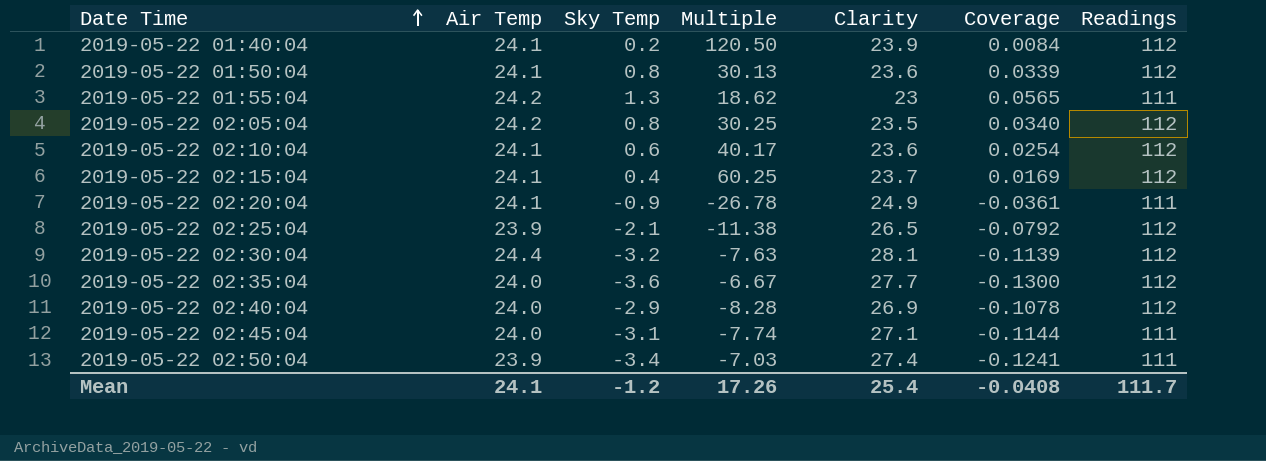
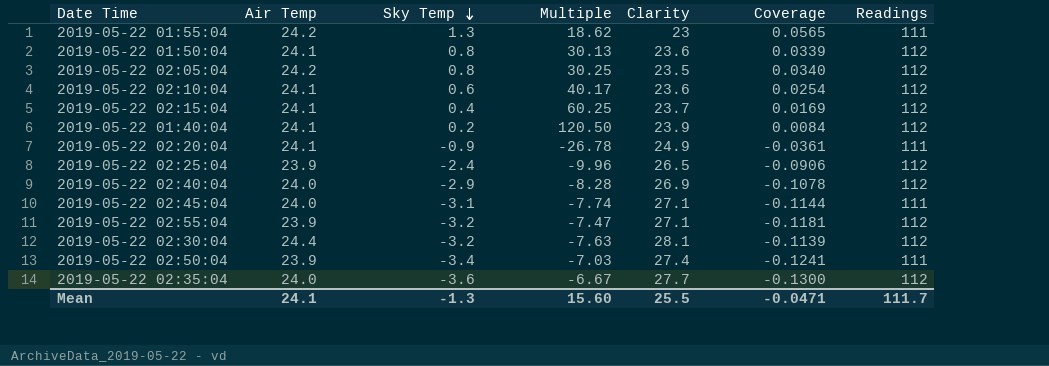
row order: Date Time ascending -> Sky Temp descending
2019-05-22 02:25:04 | Sky Temp: -2.1 -> -2.4
2019-05-22 02:25:04 | Multiple: -11.38 -> -9.96
2019-05-22 02:25:04 | Coverage: -0.0792 -> -0.0906
row 2019-05-22 02:55:04: none -> 23.9 | -3.2 | -7.47 | 27.1 | -0.1181 | 112
Mean | Sky Temp: -1.2 -> -1.3
Mean | Multiple: 17.26 -> 15.60
Mean | Clarity: 25.4 -> 25.5
Mean | Coverage: -0.0408 -> -0.0471

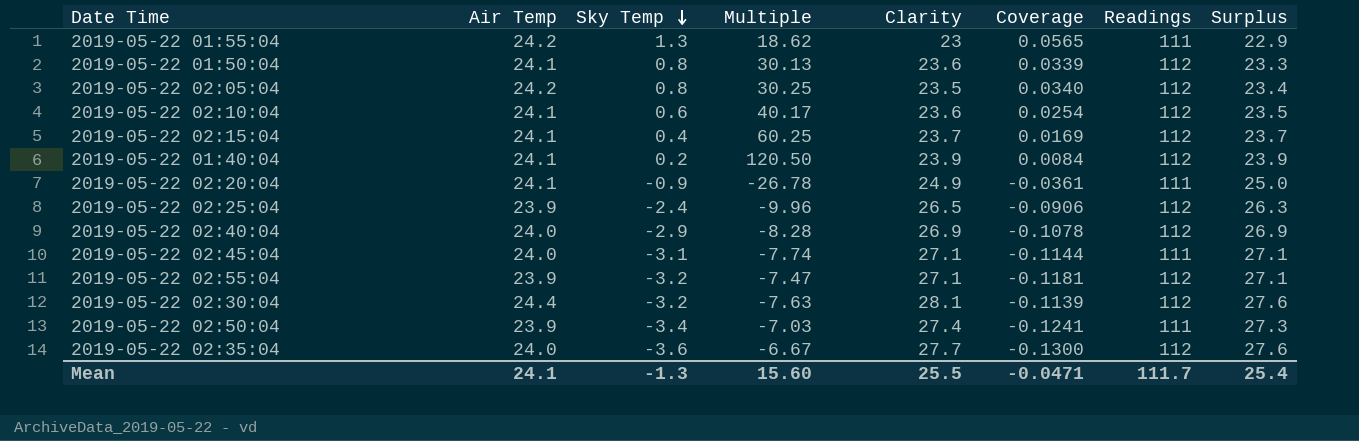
column Surplus | formula: none -> [Air Temp] - [Sky Temp]

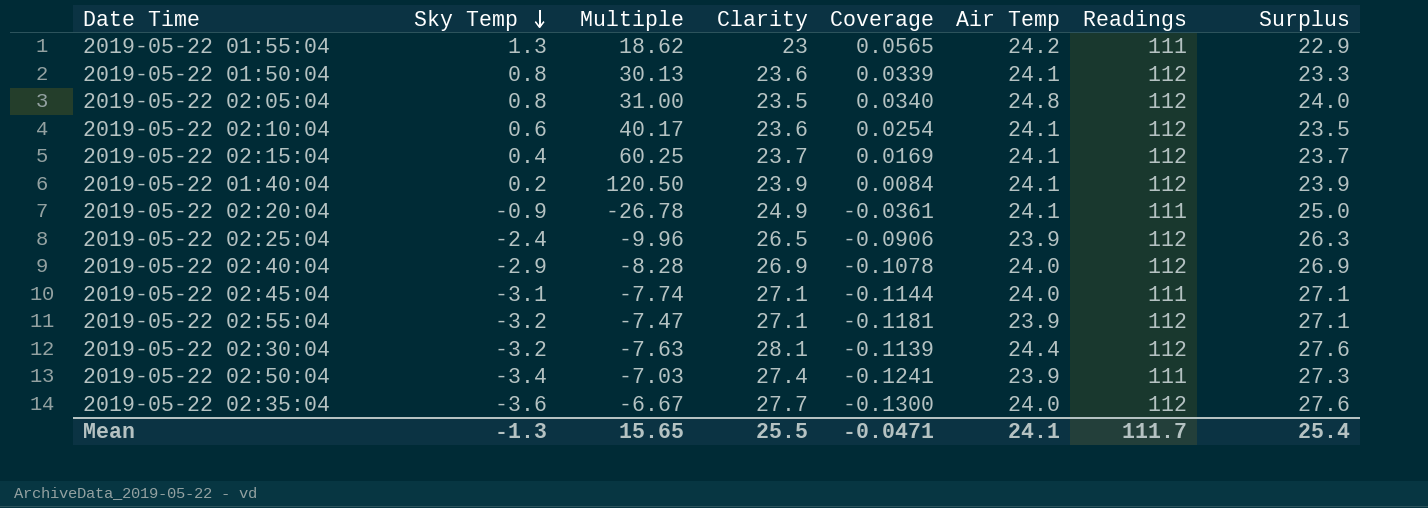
column Air Temp | position: 2 -> 6
2019-05-22 02:05:04 | Multiple: 30.25 -> 31.00
2019-05-22 02:05:04 | Air Temp: 24.2 -> 24.8
2019-05-22 02:05:04 | Surplus: 23.4 -> 24.0
Mean | Multiple: 15.60 -> 15.65

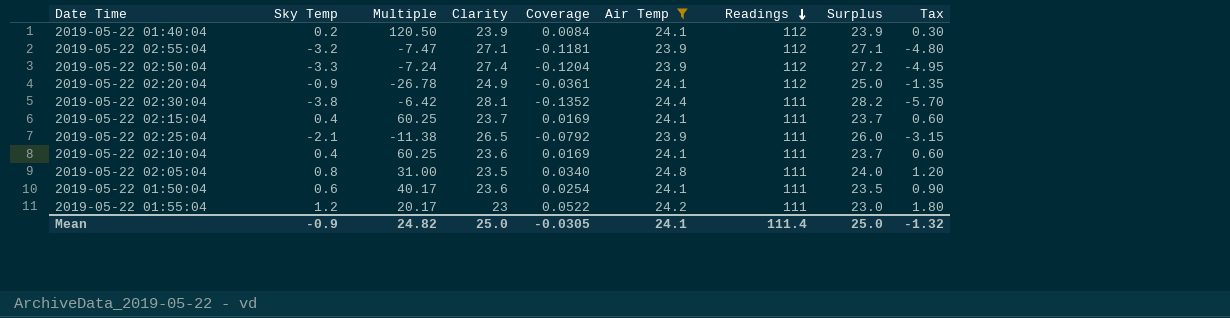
filter: none -> Air Temp != 24.0
row order: Sky Temp descending -> Readings descending
column Tax | formula: none -> [Sky Temp] * 1.5
2019-05-22 02:50:04 | Sky Temp: -3.4 -> -3.3
2019-05-22 02:50:04 | Multiple: -7.03 -> -7.24
2019-05-22 02:50:04 | Coverage: -0.1241 -> -0.1204
2019-05-22 02:50:04 | Readings: 111 -> 112
2019-05-22 02:50:04 | Surplus: 27.3 -> 27.2
2019-05-22 02:20:04 | Readings: 111 -> 112
2019-05-22 02:30:04 | Sky Temp: -3.2 -> -3.8
2019-05-22 02:30:04 | Multiple: -7.63 -> -6.42
2019-05-22 02:30:04 | Coverage: -0.1139 -> -0.1352
2019-05-22 02:30:04 | Readings: 112 -> 111
2019-05-22 02:30:04 | Surplus: 27.6 -> 28.2
2019-05-22 02:15:04 | Readings: 112 -> 111
2019-05-22 02:25:04 | Sky Temp: -2.4 -> -2.1
2019-05-22 02:25:04 | Multiple: -9.96 -> -11.38
2019-05-22 02:25:04 | Coverage: -0.0906 -> -0.0792
2019-05-22 02:25:04 | Readings: 112 -> 111
2019-05-22 02:25:04 | Surplus: 26.3 -> 26.0
2019-05-22 02:10:04 | Sky Temp: 0.6 -> 0.4
2019-05-22 02:10:04 | Multiple: 40.17 -> 60.25
2019-05-22 02:10:04 | Coverage: 0.0254 -> 0.0169
2019-05-22 02:10:04 | Readings: 112 -> 111
2019-05-22 02:10:04 | Surplus: 23.5 -> 23.7
2019-05-22 02:05:04 | Readings: 112 -> 111
2019-05-22 01:50:04 | Sky Temp: 0.8 -> 0.6
2019-05-22 01:50:04 | Multiple: 30.13 -> 40.17
2019-05-22 01:50:04 | Coverage: 0.0339 -> 0.0254
2019-05-22 01:50:04 | Readings: 112 -> 111
2019-05-22 01:50:04 | Surplus: 23.3 -> 23.5
2019-05-22 01:55:04 | Sky Temp: 1.3 -> 1.2
2019-05-22 01:55:04 | Multiple: 18.62 -> 20.17
2019-05-22 01:55:04 | Coverage: 0.0565 -> 0.0522
2019-05-22 01:55:04 | Surplus: 22.9 -> 23.0
Mean | Sky Temp: -1.3 -> -0.9
Mean | Multiple: 15.65 -> 24.82
Mean | Clarity: 25.5 -> 25.0
Mean | Coverage: -0.0471 -> -0.0305
Mean | Readings: 111.7 -> 111.4
Mean | Surplus: 25.4 -> 25.0

